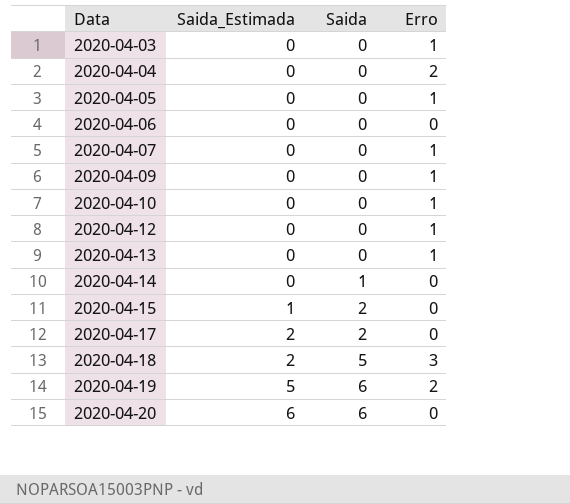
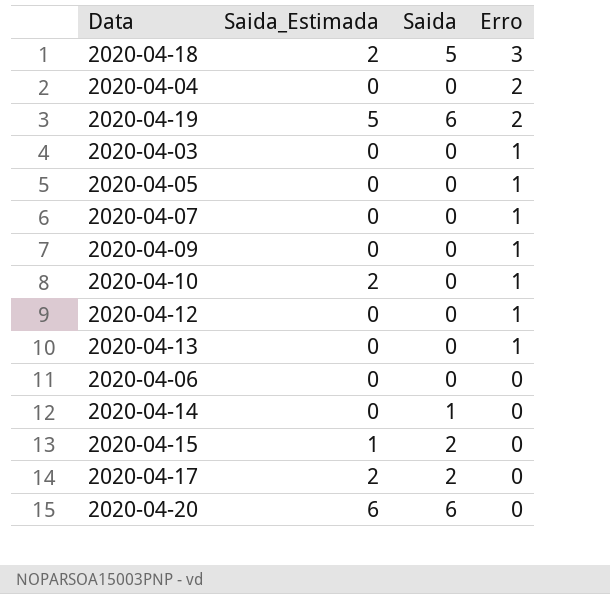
row order: Data ascending -> Erro descending
2020-04-10 | Saida_Estimada: 0 -> 2

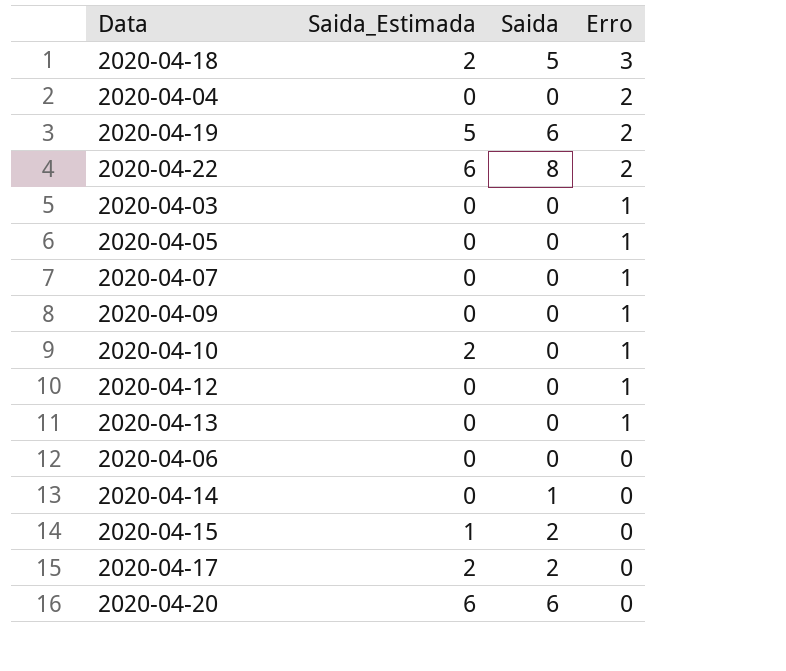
row 2020-04-22: none -> 6 | 8 | 2

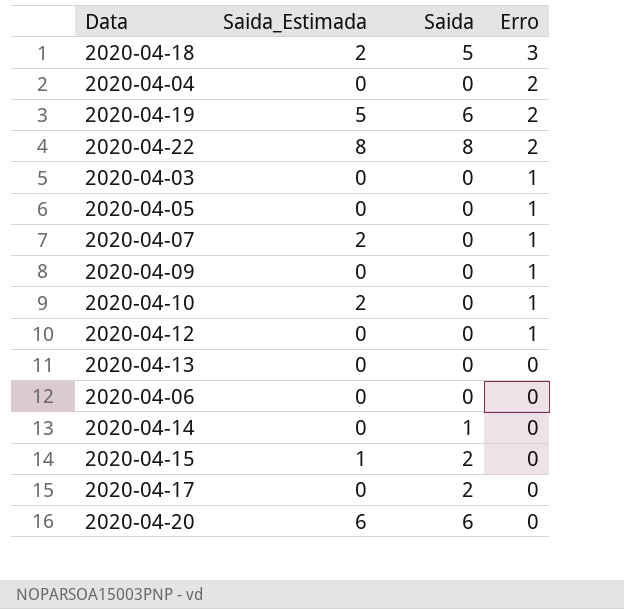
2020-04-22 | Saida_Estimada: 6 -> 8
2020-04-07 | Saida_Estimada: 0 -> 2
2020-04-13 | Erro: 1 -> 0
2020-04-17 | Saida_Estimada: 2 -> 0

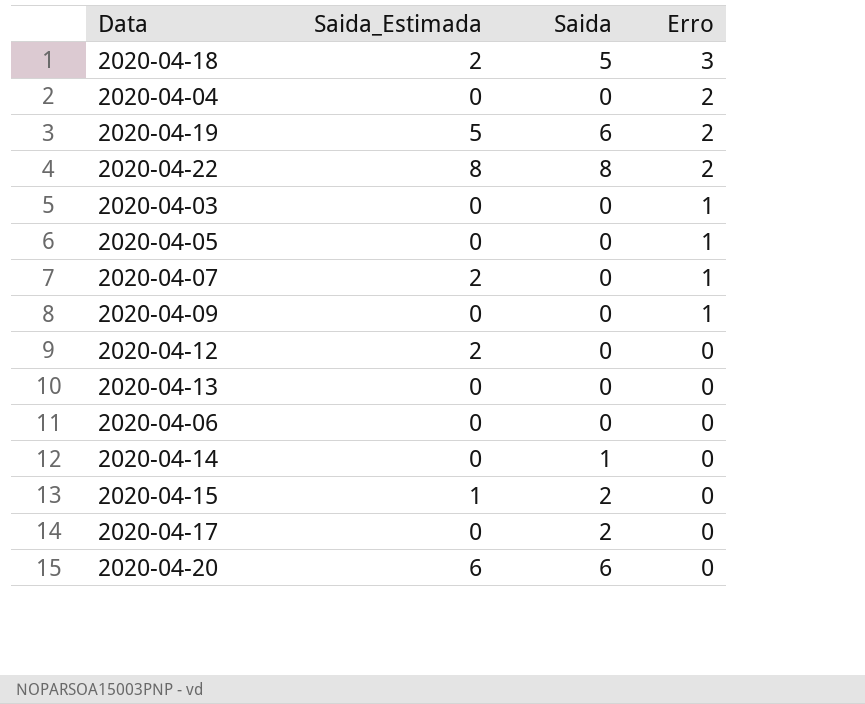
row 2020-04-10: 2 | 0 | 1 -> none
2020-04-12 | Saida_Estimada: 0 -> 2
2020-04-12 | Erro: 1 -> 0

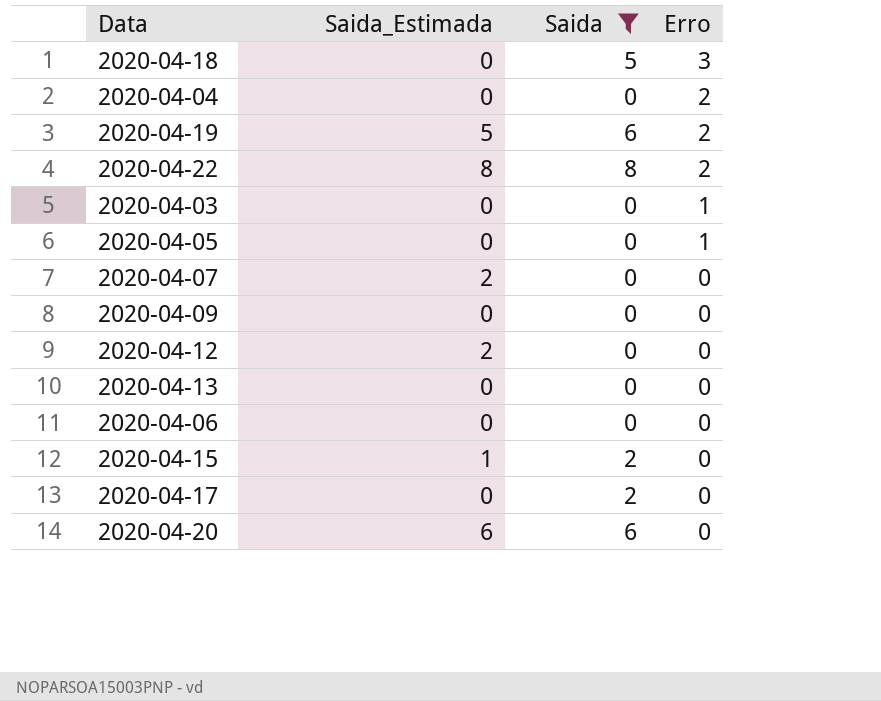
filter: none -> Saida != 1
2020-04-18 | Saida_Estimada: 2 -> 0
2020-04-07 | Erro: 1 -> 0
2020-04-09 | Erro: 1 -> 0

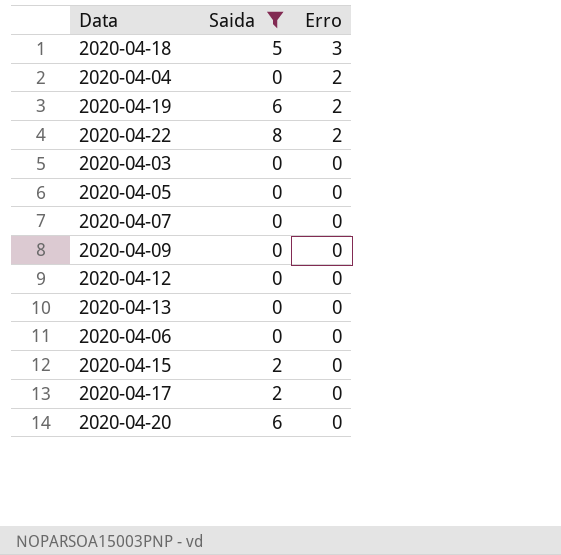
column Saida_Estimada | position: 2 -> none
2020-04-03 | Erro: 1 -> 0
2020-04-05 | Erro: 1 -> 0

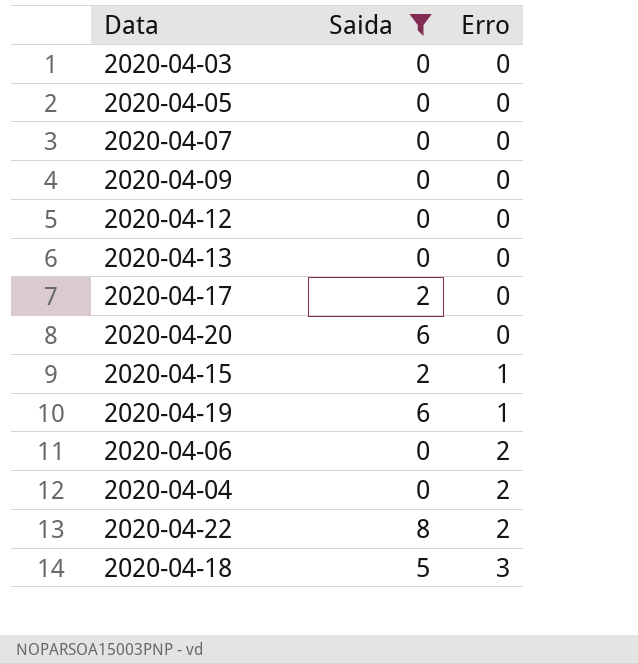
row order: Erro descending -> Erro ascending
2020-04-15 | Erro: 0 -> 1
2020-04-19 | Erro: 2 -> 1
2020-04-06 | Erro: 0 -> 2

